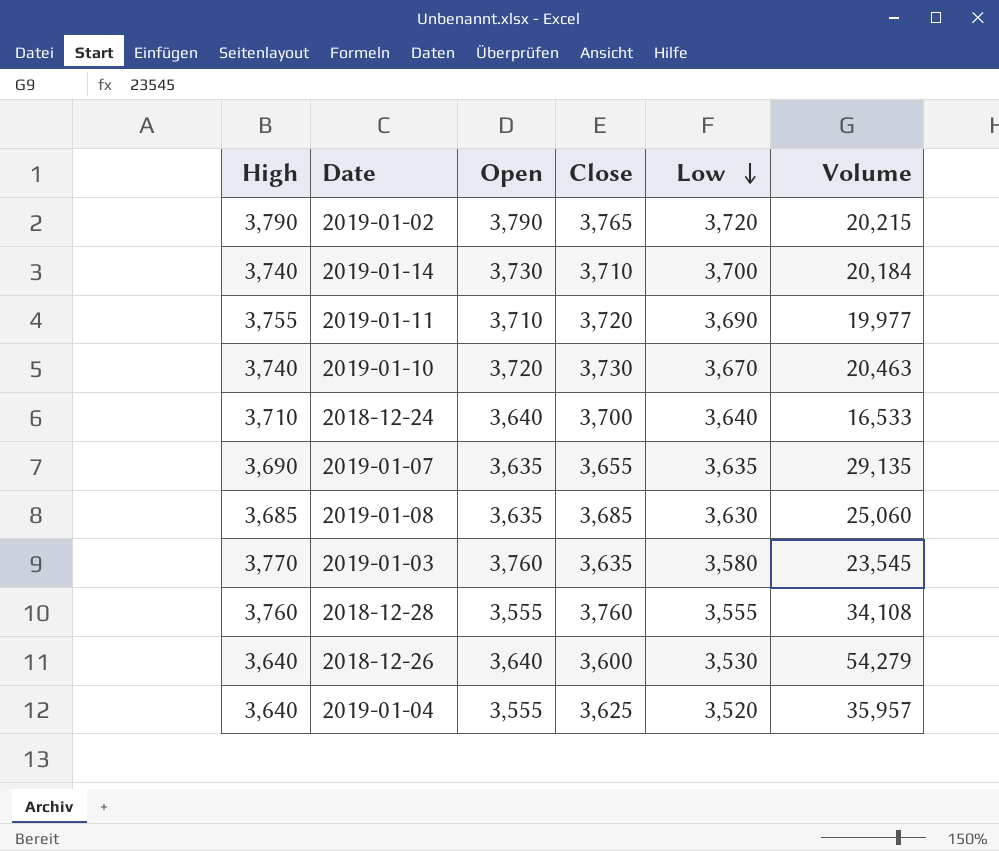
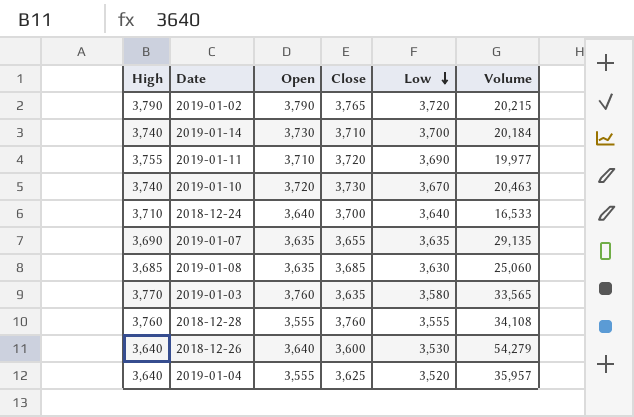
2019-01-03 | Volume: 23,545 -> 33,565

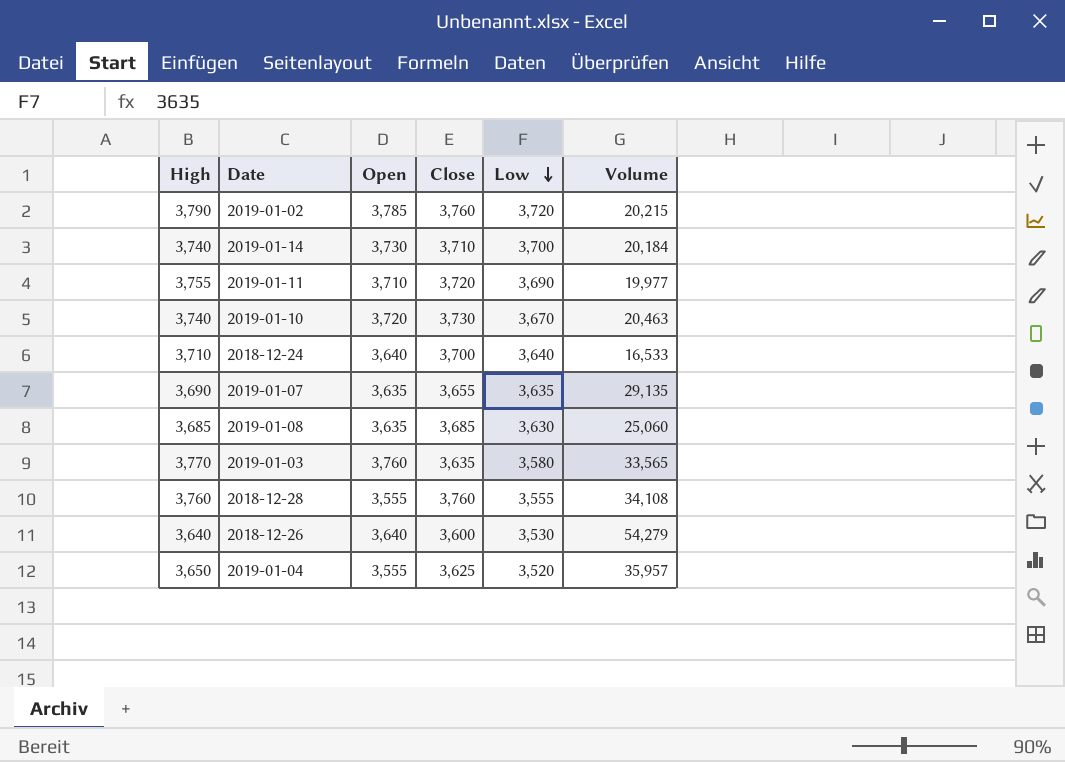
2019-01-02 | Open: 3,790 -> 3,785
2019-01-02 | Close: 3,765 -> 3,760
2019-01-04 | High: 3,640 -> 3,650

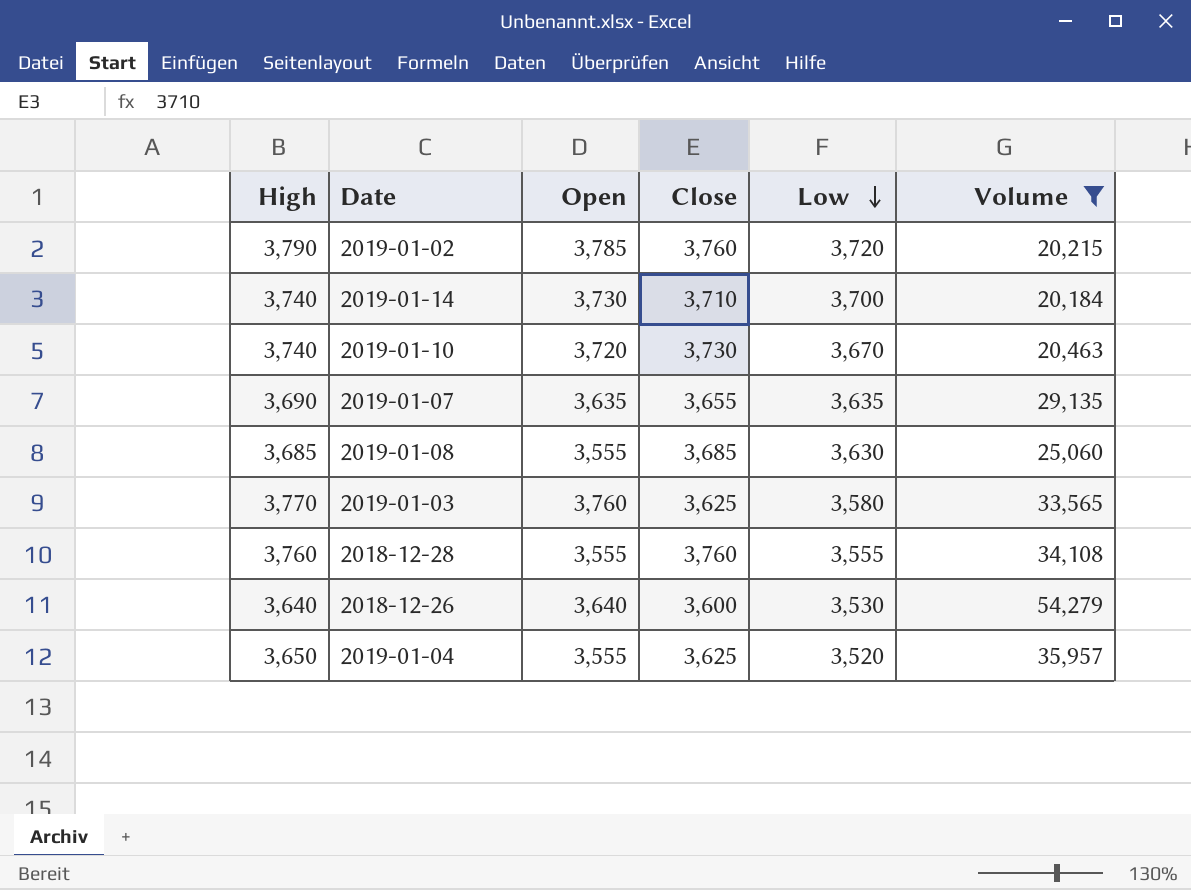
filter: none -> Volume >= 20,184
2019-01-08 | Open: 3,635 -> 3,555
2019-01-03 | Close: 3,635 -> 3,625

